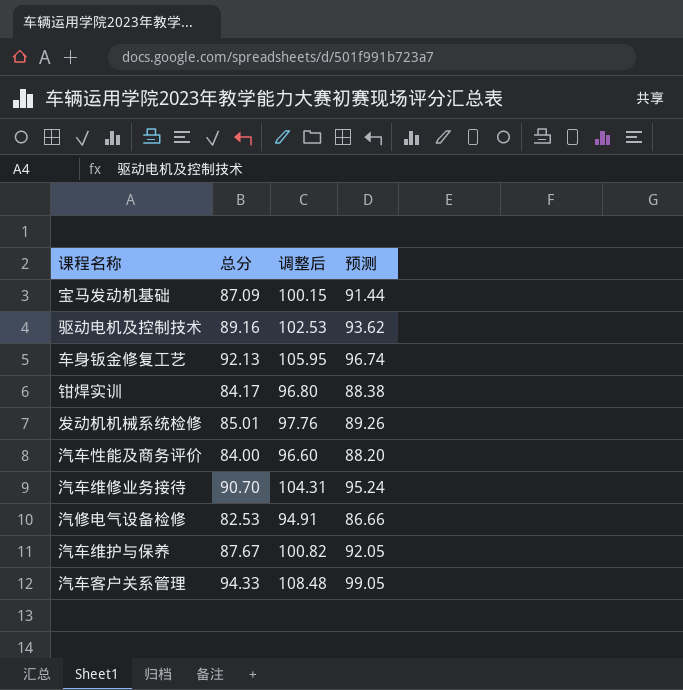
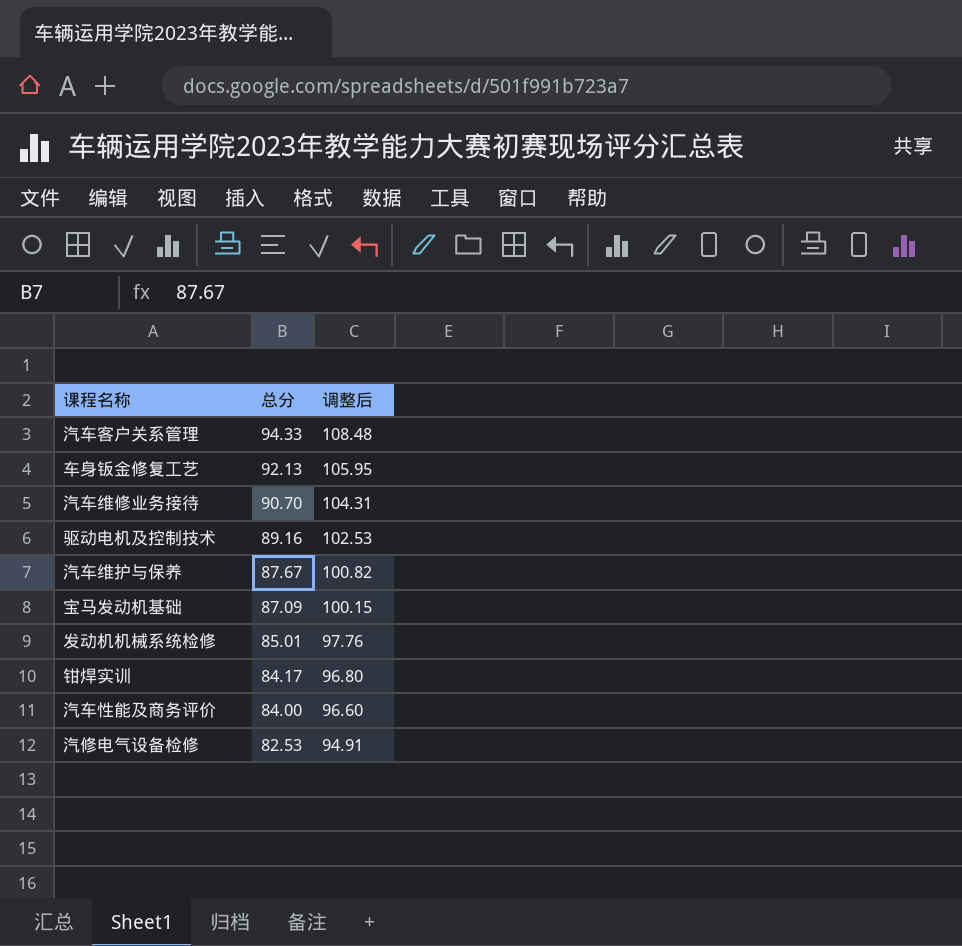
row order: none -> 总分 descending
column 预测 | formula: [总分] * 1.05 -> none

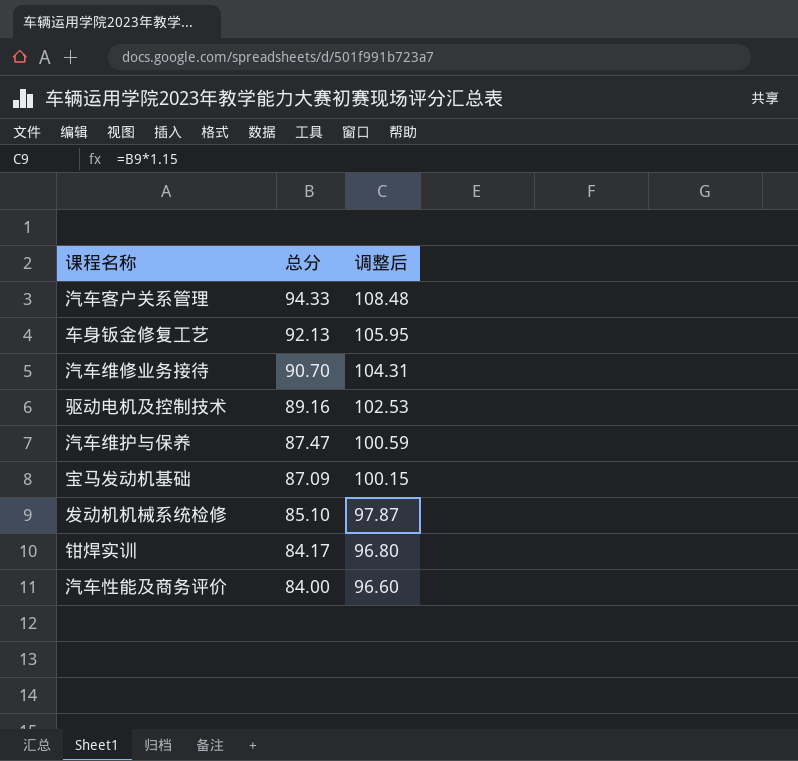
row 汽修电气设备检修: 82.53 | 94.91 -> none
汽车维护与保养 | 总分: 87.67 -> 87.47
汽车维护与保养 | 调整后: 100.82 -> 100.59
发动机机械系统检修 | 总分: 85.01 -> 85.10
发动机机械系统检修 | 调整后: 97.76 -> 97.87

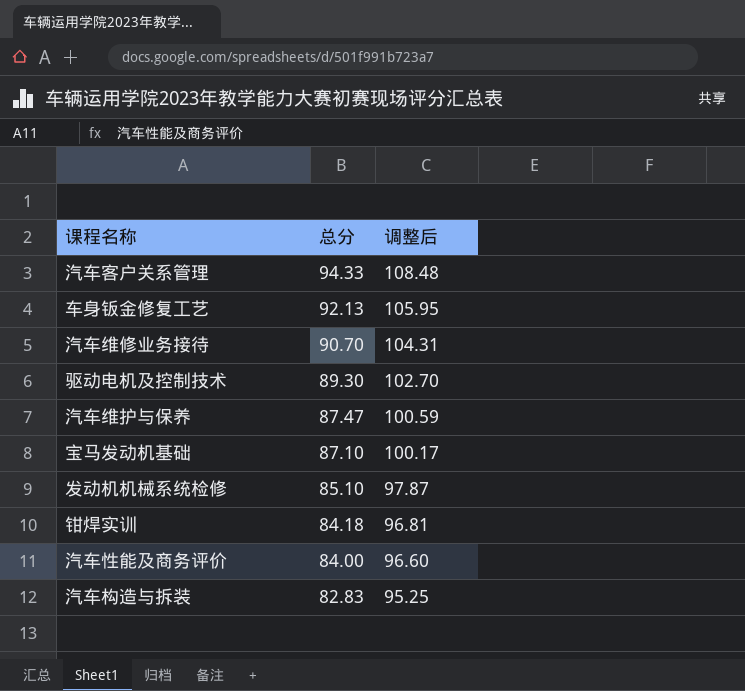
驱动电机及控制技术 | 总分: 89.16 -> 89.30
驱动电机及控制技术 | 调整后: 102.53 -> 102.70
宝马发动机基础 | 总分: 87.09 -> 87.10
宝马发动机基础 | 调整后: 100.15 -> 100.17
钳焊实训 | 总分: 84.17 -> 84.18
钳焊实训 | 调整后: 96.80 -> 96.81
row 汽车构造与拆装: none -> 82.83 | 95.25

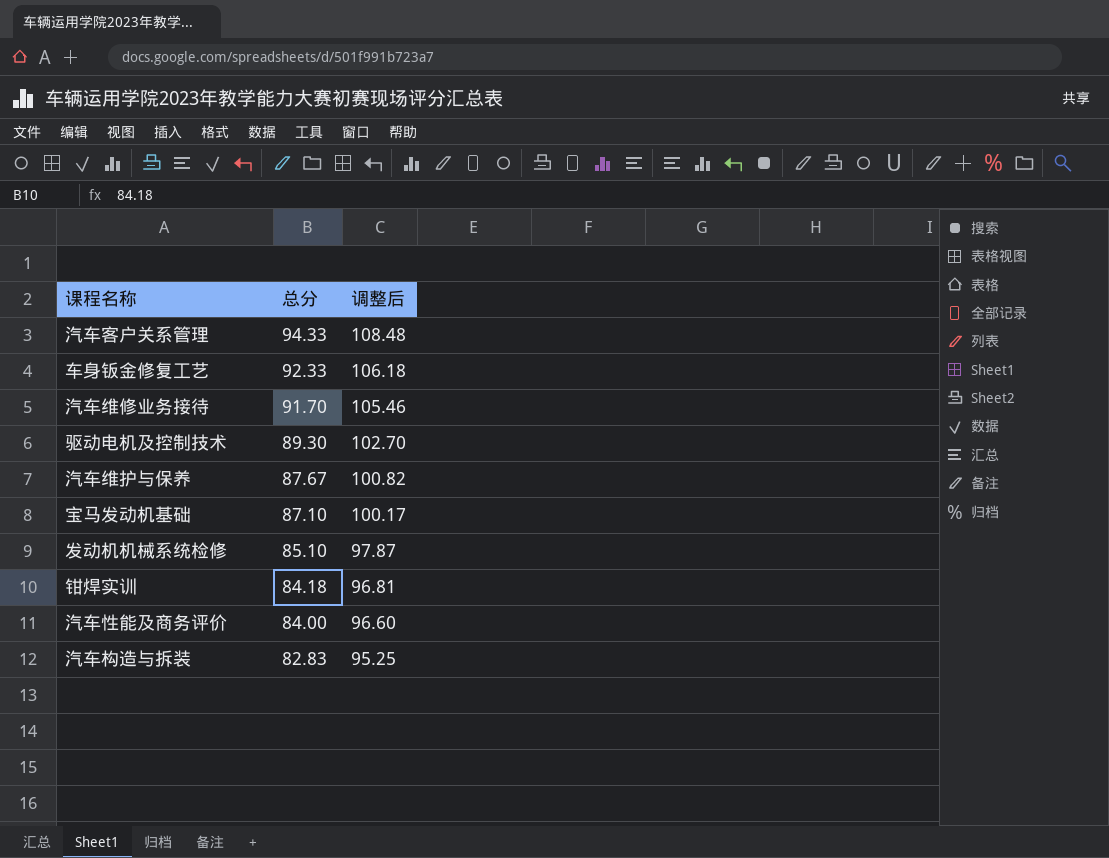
车身钣金修复工艺 | 总分: 92.13 -> 92.33
车身钣金修复工艺 | 调整后: 105.95 -> 106.18
汽车维修业务接待 | 总分: 90.70 -> 91.70
汽车维修业务接待 | 调整后: 104.31 -> 105.46
汽车维护与保养 | 总分: 87.47 -> 87.67
汽车维护与保养 | 调整后: 100.59 -> 100.82

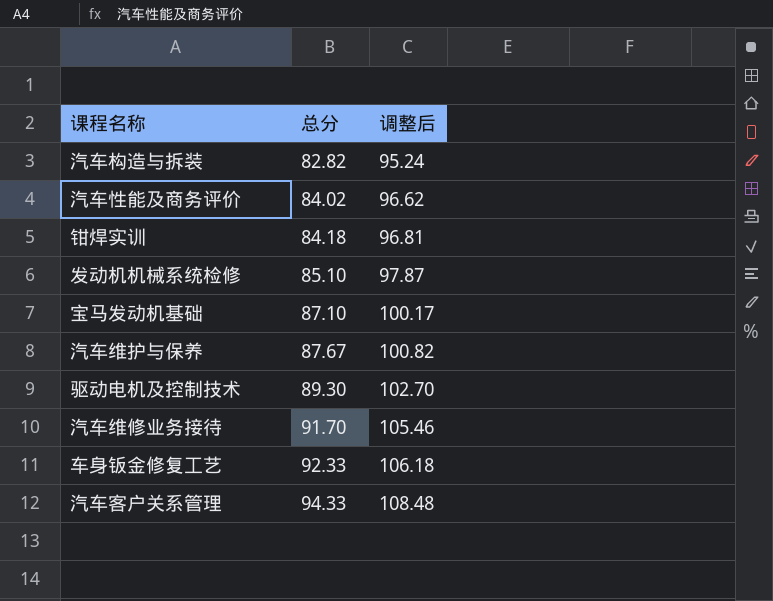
row order: 总分 descending -> 总分 ascending
汽车构造与拆装 | 总分: 82.83 -> 82.82
汽车构造与拆装 | 调整后: 95.25 -> 95.24
汽车性能及商务评价 | 总分: 84.00 -> 84.02
汽车性能及商务评价 | 调整后: 96.60 -> 96.62

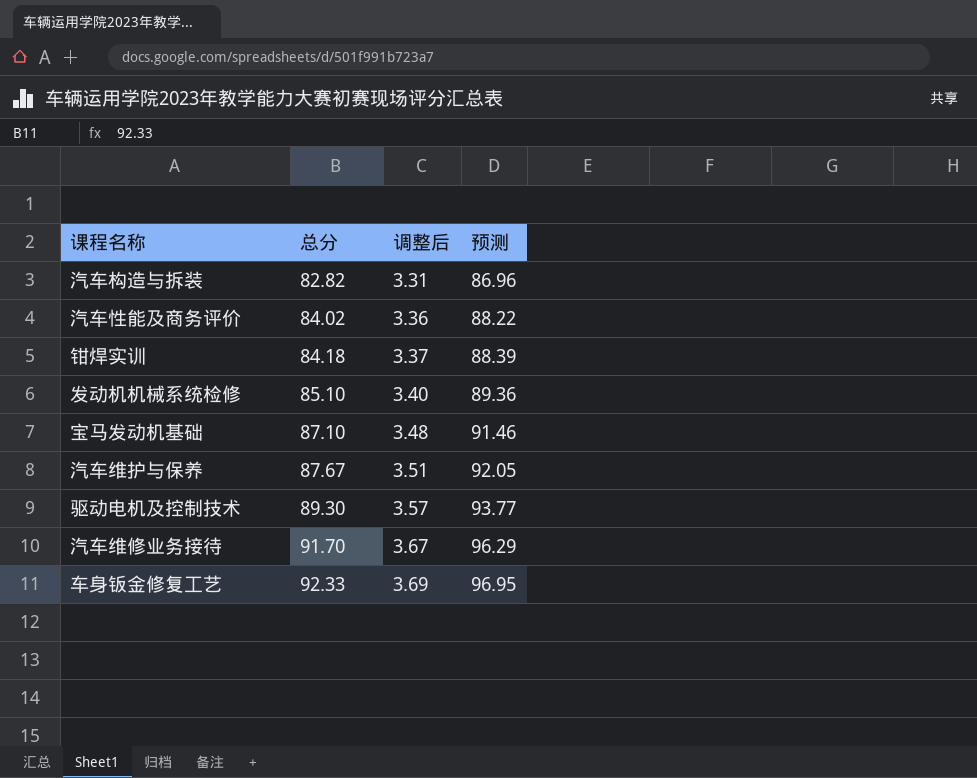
column 调整后 | formula: [总分] * 1.15 -> [总分] * 0.04
column 预测 | formula: none -> [总分] * 1.05
row 汽车客户关系管理: 94.33 | 108.48 -> none

